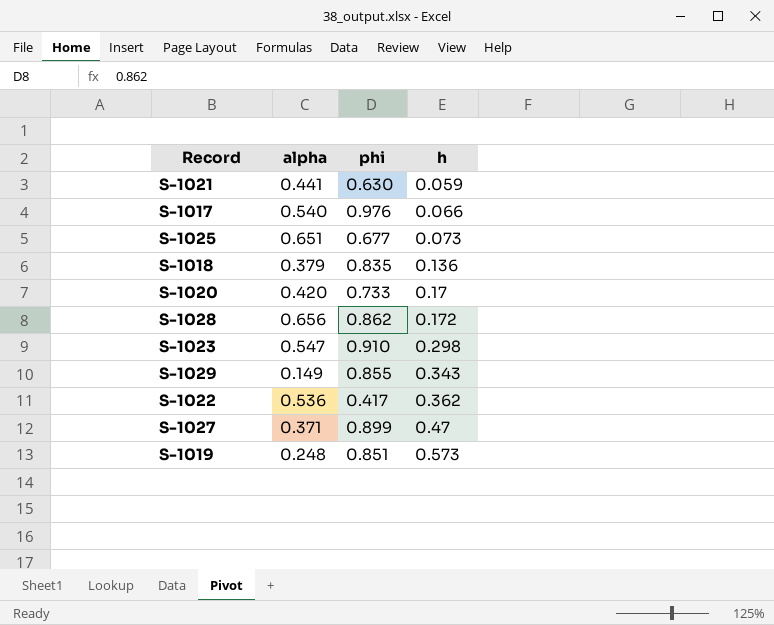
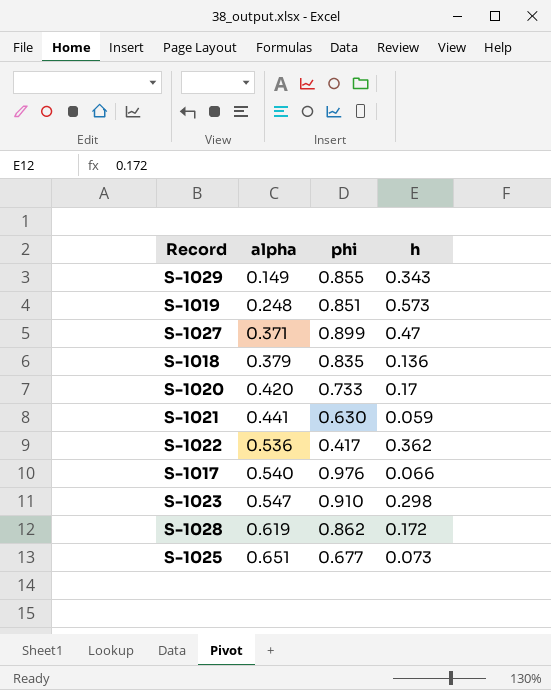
row order: h ascending -> alpha ascending
S-1028 | alpha: 0.656 -> 0.619

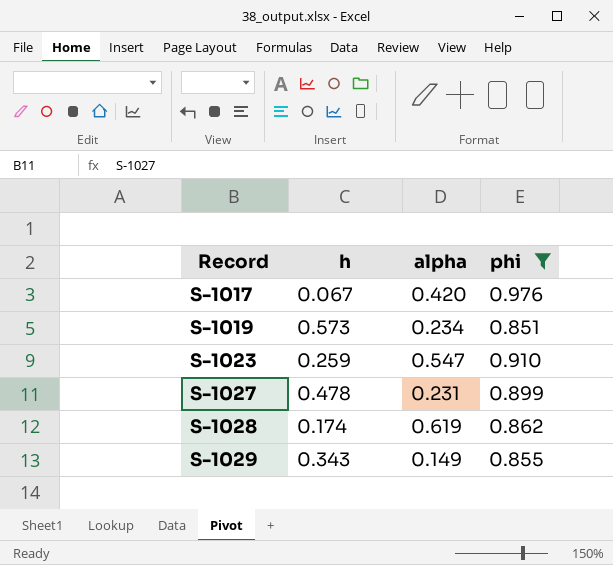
filter: none -> phi >= 0.851
row order: alpha ascending -> Record ascending
column h | position: 4 -> 2
S-1017 | h: 0.066 -> 0.067
S-1017 | alpha: 0.540 -> 0.420
S-1019 | alpha: 0.248 -> 0.234
S-1023 | h: 0.298 -> 0.259
S-1027 | h: 0.47 -> 0.478
S-1027 | alpha: 0.371 -> 0.231
S-1028 | h: 0.172 -> 0.174

